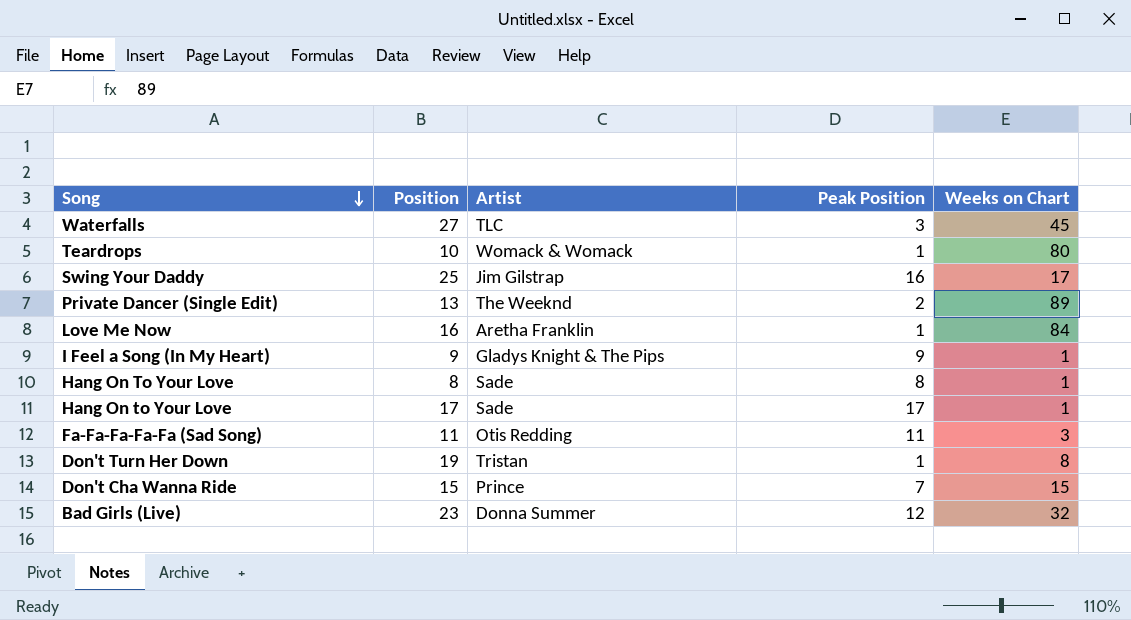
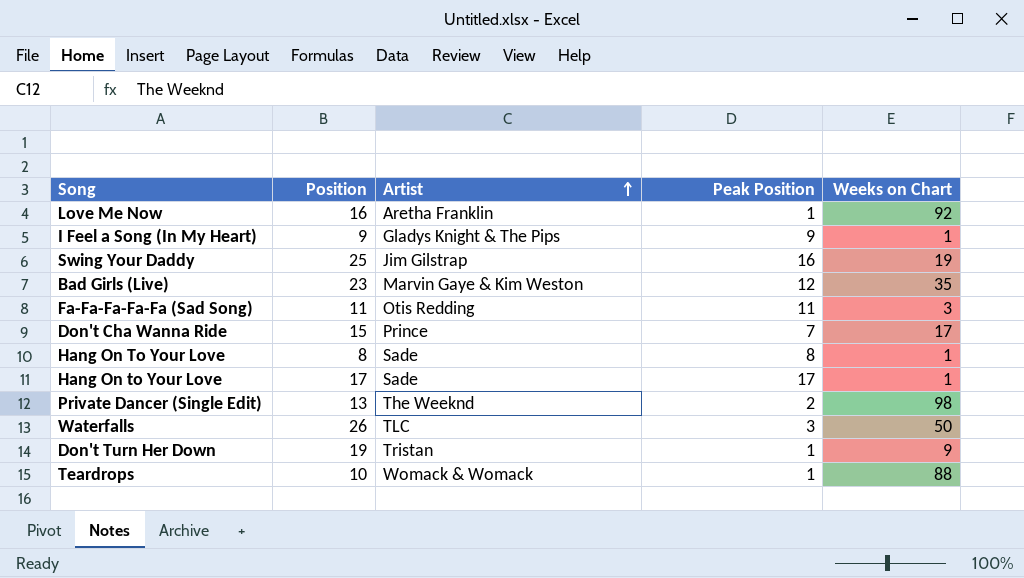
row order: Song descending -> Artist ascending
Love Me Now | Weeks on Chart: 84 -> 92
Swing Your Daddy | Weeks on Chart: 17 -> 19
Bad Girls (Live) | Artist: Donna Summer -> Marvin Gaye & Kim Weston
Bad Girls (Live) | Weeks on Chart: 32 -> 35
Don't Cha Wanna Ride | Weeks on Chart: 15 -> 17
Private Dancer (Single Edit) | Weeks on Chart: 89 -> 98
Waterfalls | Position: 27 -> 26
Waterfalls | Weeks on Chart: 45 -> 50
Don't Turn Her Down | Weeks on Chart: 8 -> 9
Teardrops | Weeks on Chart: 80 -> 88

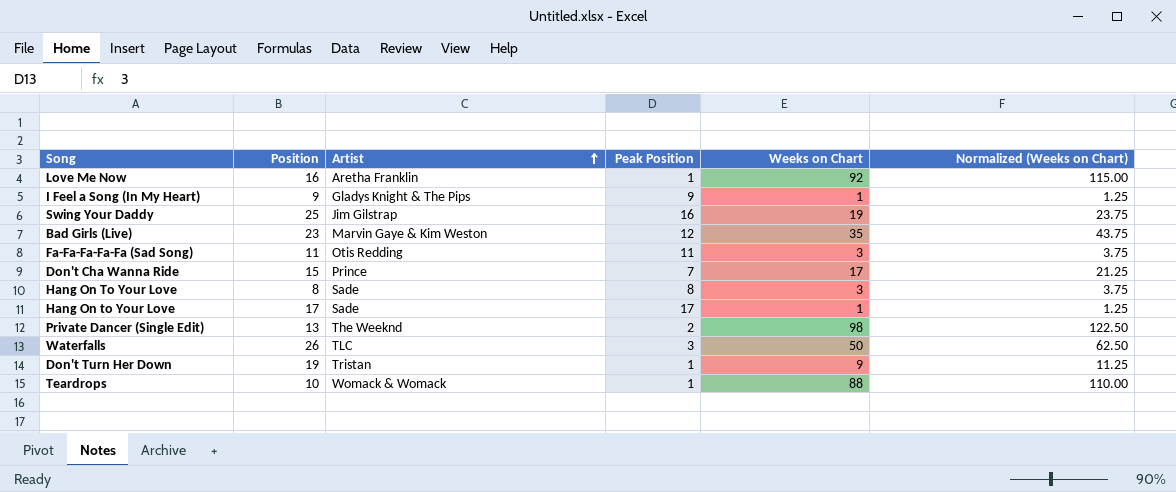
column Normalized (Weeks on Chart) | formula: none -> [Weeks on Chart] * 1.25
Hang On To Your Love | Weeks on Chart: 1 -> 3

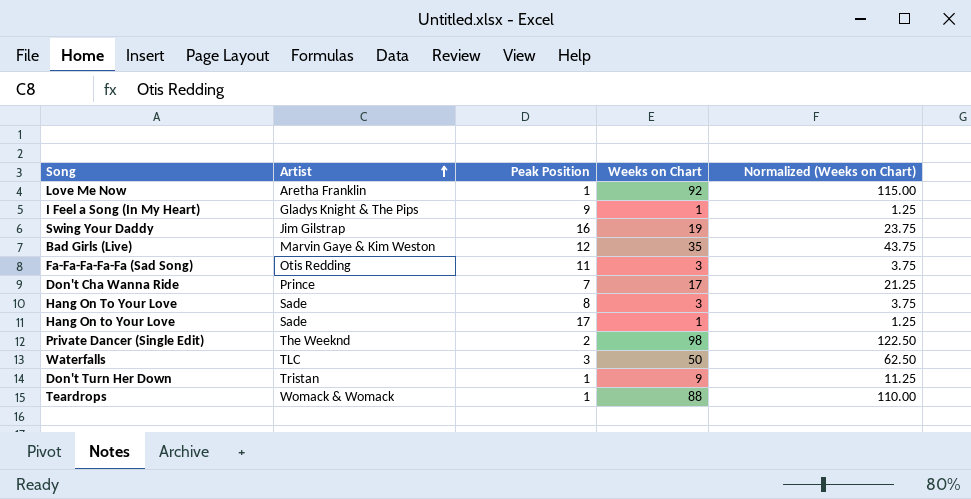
column Position | position: 2 -> none

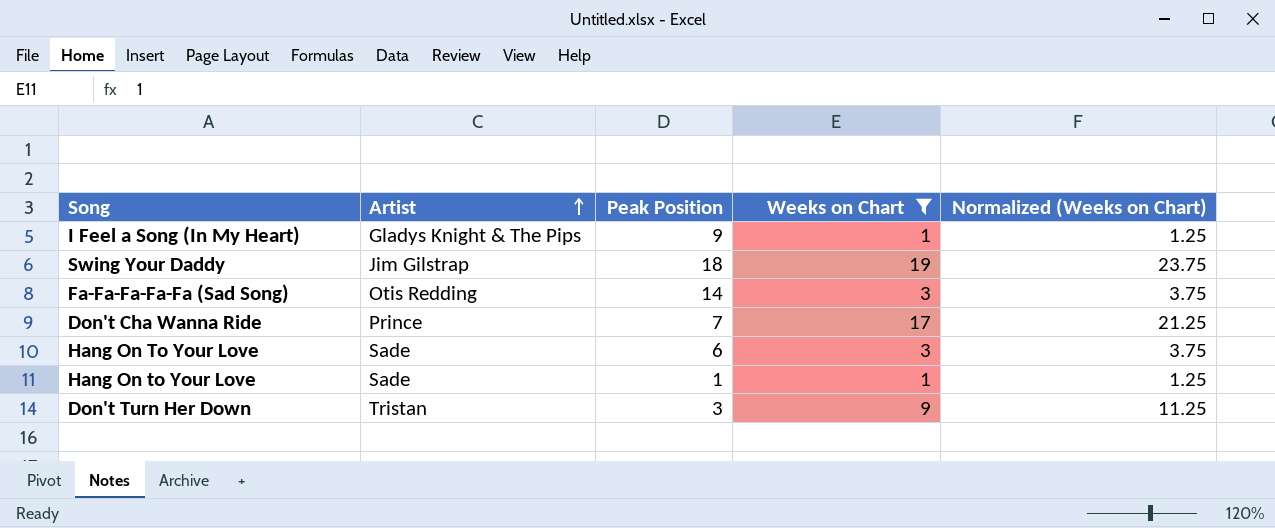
filter: none -> Weeks on Chart <= 19
Swing Your Daddy | Peak Position: 16 -> 18
Fa-Fa-Fa-Fa-Fa (Sad Song) | Peak Position: 11 -> 14
Hang On To Your Love | Peak Position: 8 -> 6
Hang On to Your Love | Peak Position: 17 -> 1
Don't Turn Her Down | Peak Position: 1 -> 3

